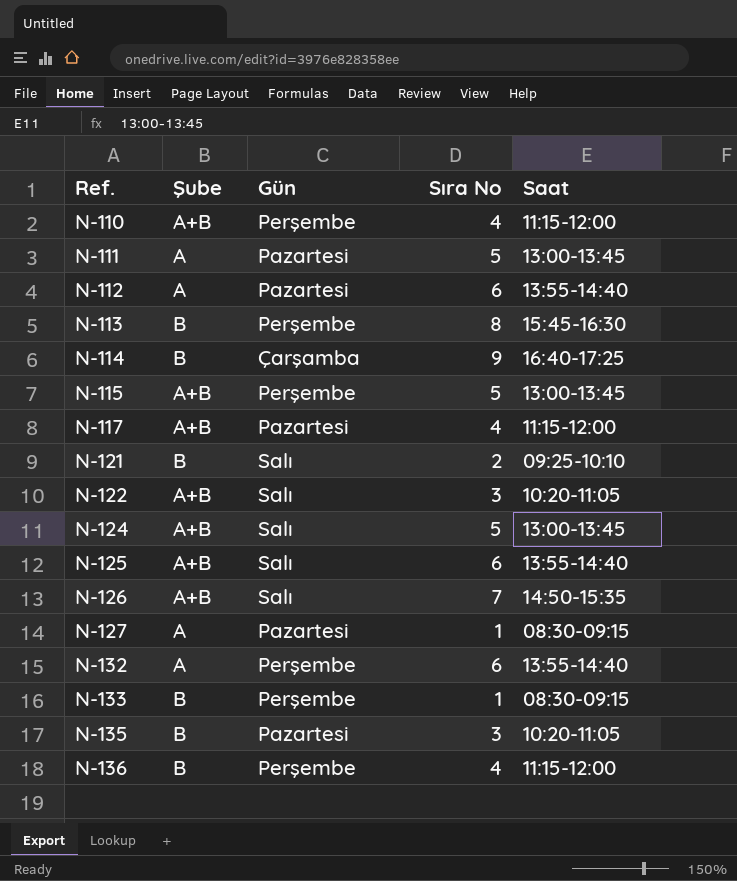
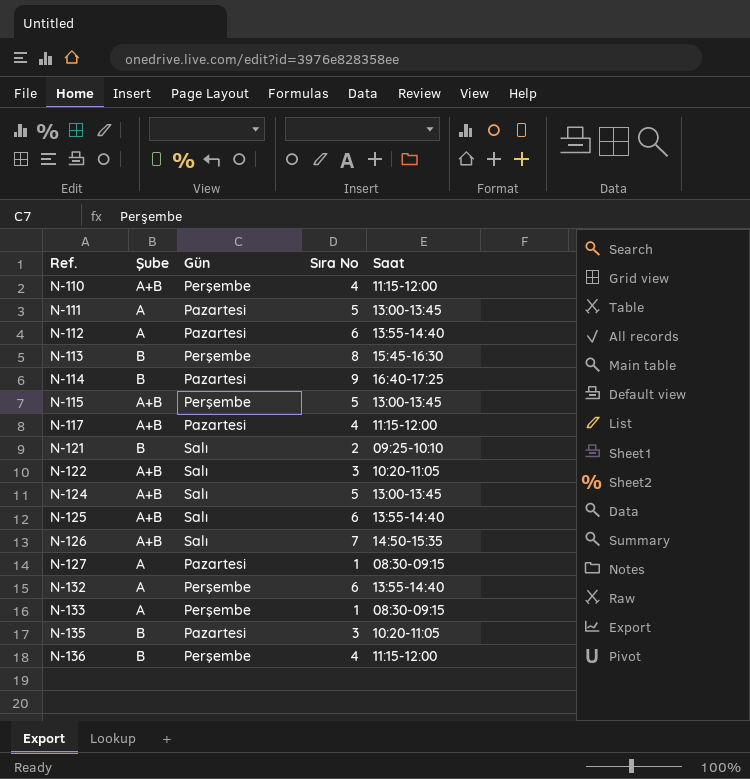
N-114 | Gün: Çarşamba -> Pazartesi
N-133 | Şube: B -> A

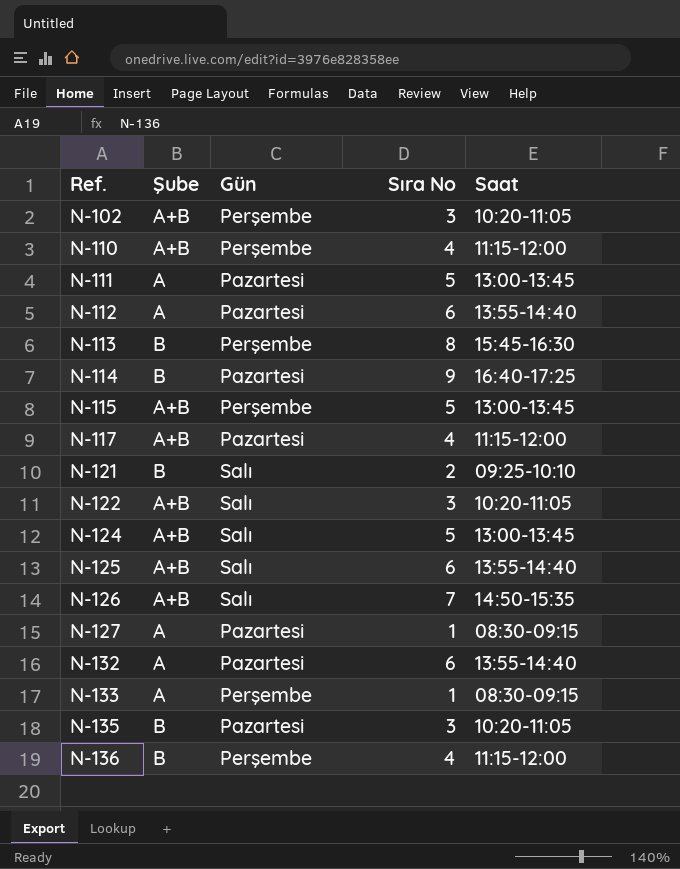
row N-102: none -> A+B | Perşembe | 3 | 10:20-11:05
N-132 | Gün: Perşembe -> Pazartesi

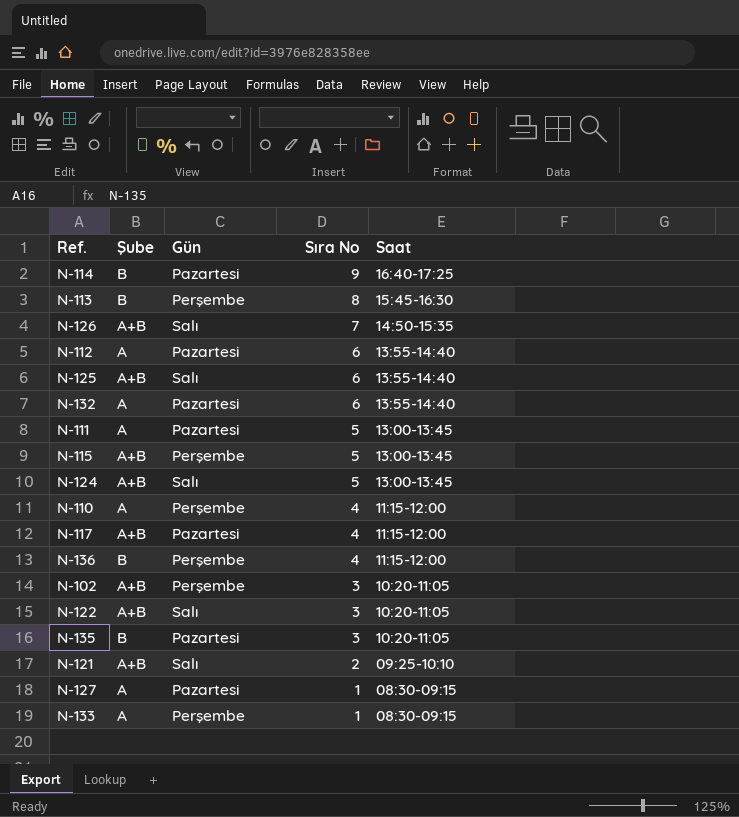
row order: Ref. ascending -> Sıra No descending
N-110 | Şube: A+B -> A
N-121 | Şube: B -> A+B

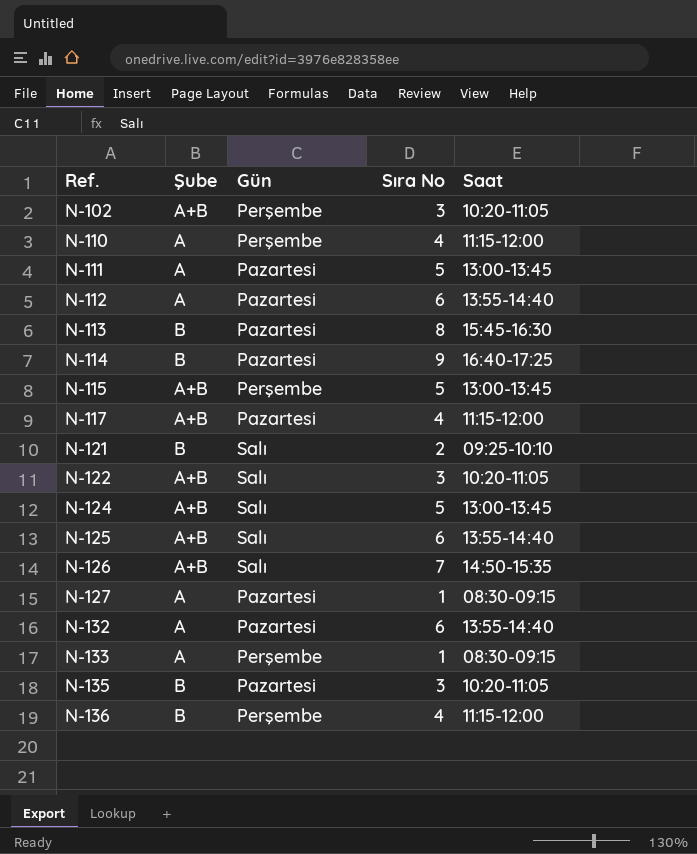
row order: Sıra No descending -> Ref. ascending
N-113 | Gün: Perşembe -> Pazartesi
N-121 | Şube: A+B -> B

